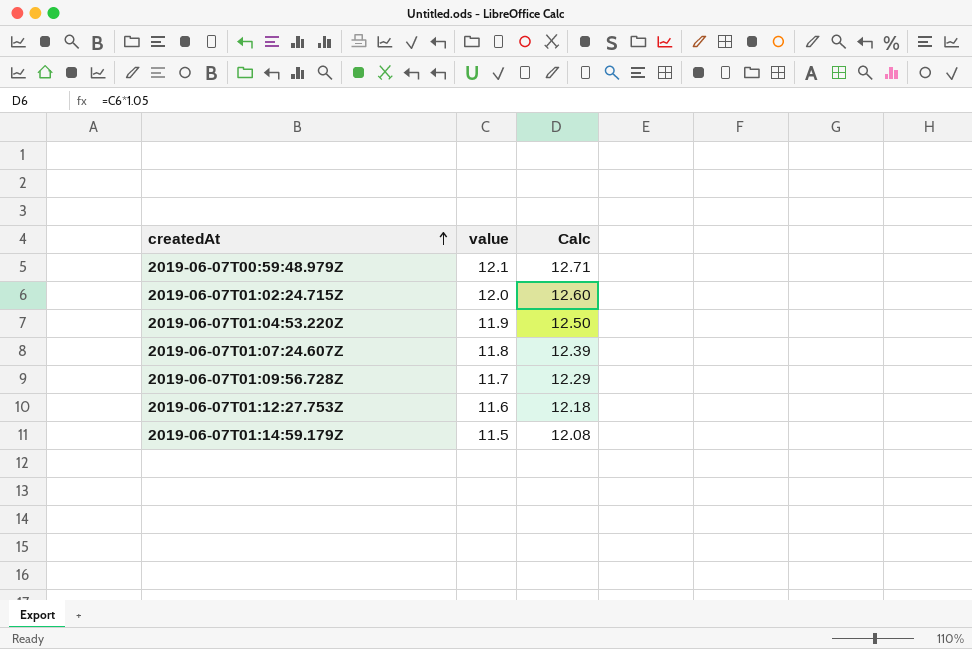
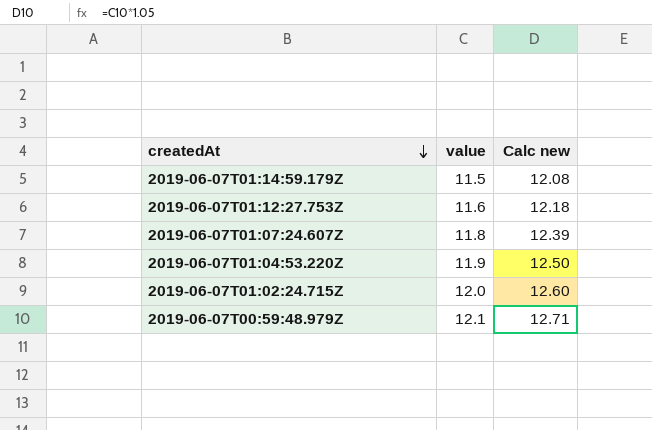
row order: createdAt ascending -> createdAt descending
column name: Calc -> Calc new
row 2019-06-07T01:09:56.728Z: 11.7 | 12.29 -> none

